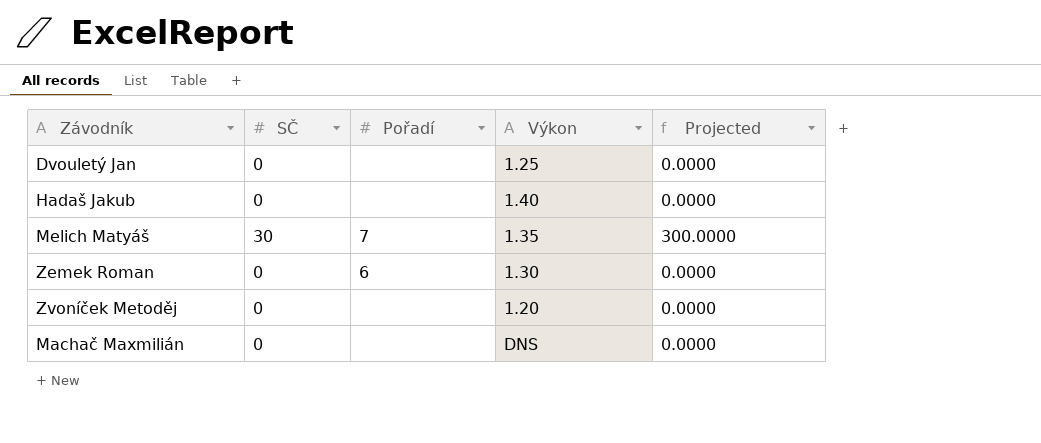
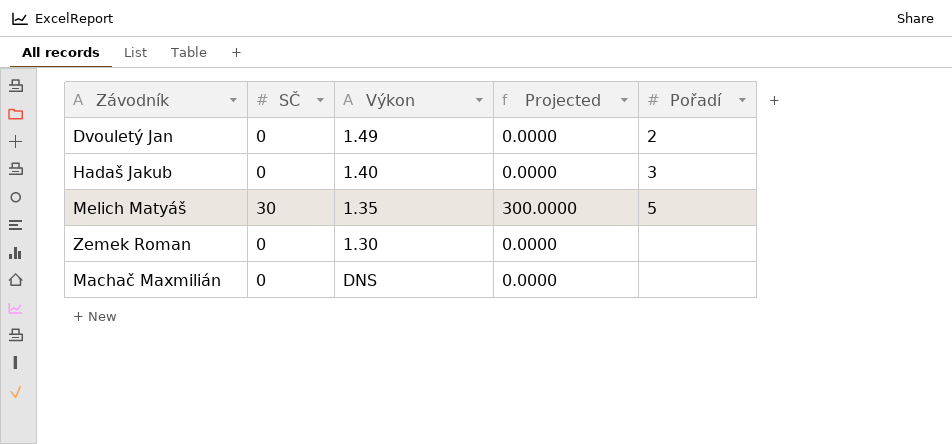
column Pořadí | position: 3 -> 5
row Zvoníček Metoděj: 0 | none | 1.20 | 0.0000 -> none
Dvouletý Jan | Výkon: 1.25 -> 1.49
Dvouletý Jan | Pořadí: none -> 2
Hadaš Jakub | Pořadí: none -> 3
Melich Matyáš | Pořadí: 7 -> 5
Zemek Roman | Pořadí: 6 -> none

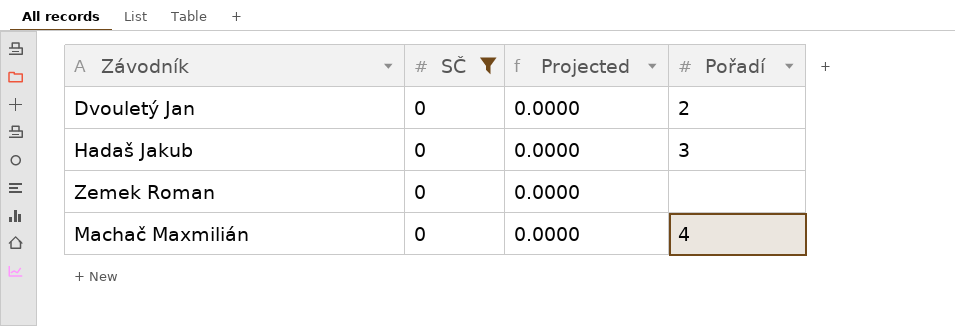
filter: none -> SČ = 0
column Výkon | position: 3 -> none
Machač Maxmilián | Pořadí: none -> 4

